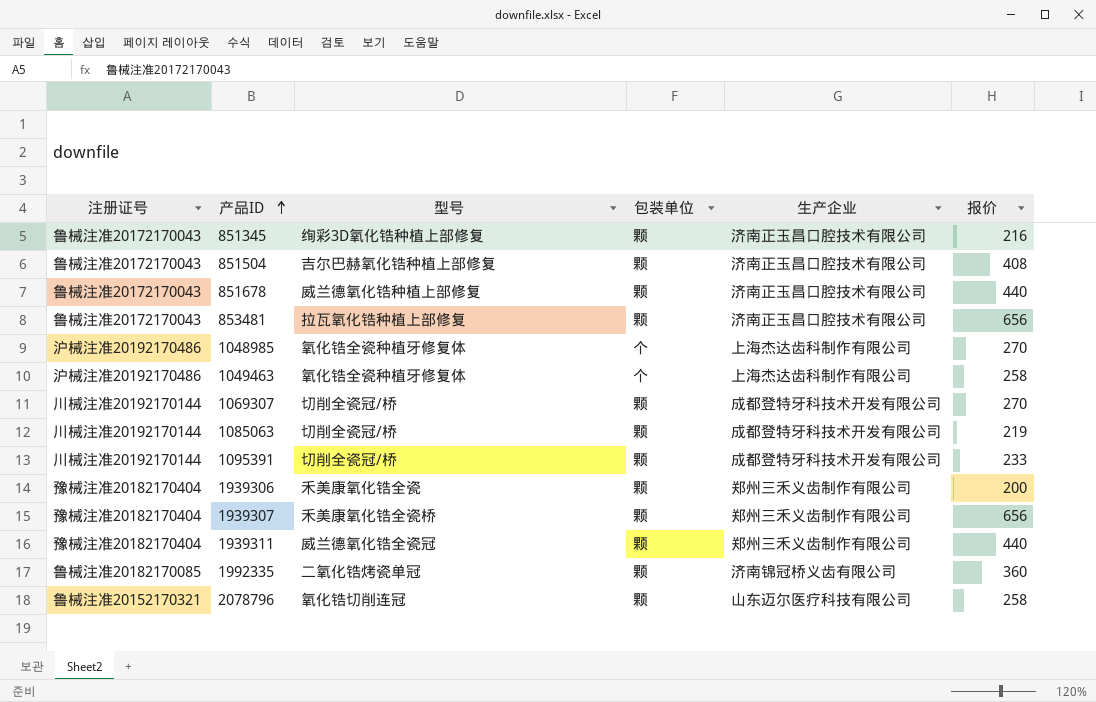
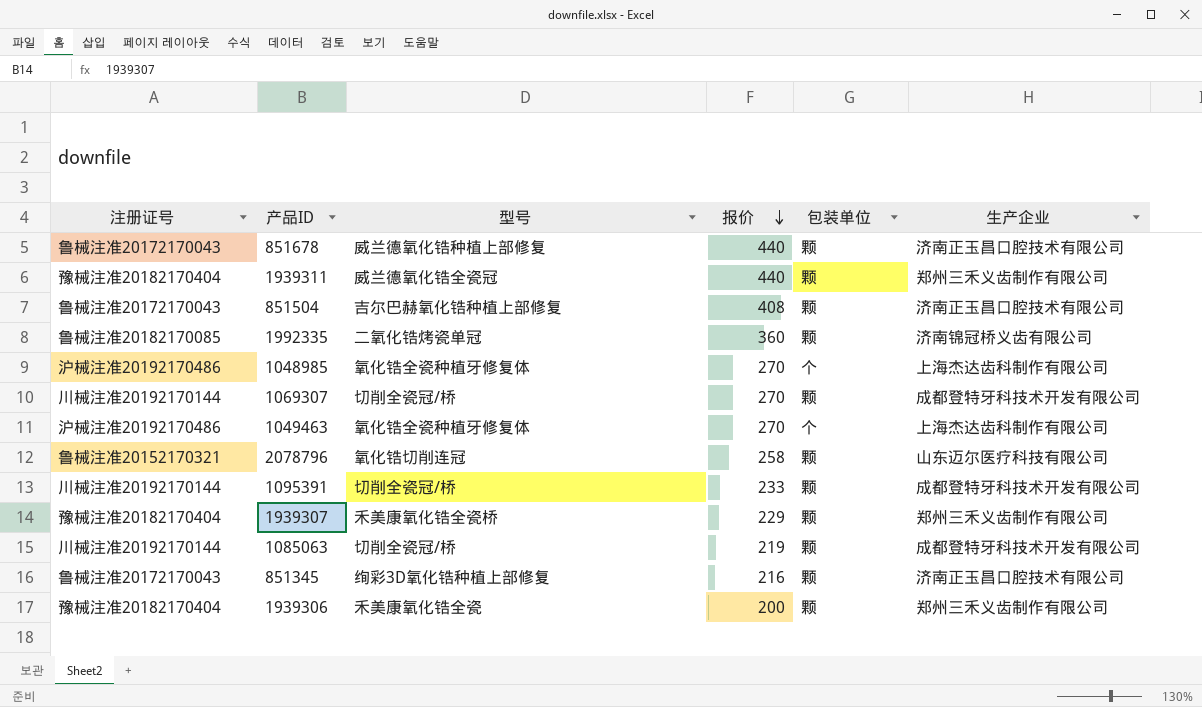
row order: 产品ID ascending -> 报价 descending
column 报价 | position: 6 -> 4
row 853481: 鲁械注准20172170043 | 拉瓦氧化锆种植上部修复 | 颗 | 济南正玉昌口腔技术有限公司 | 656 -> none
1049463 | 报价: 258 -> 270
1939307 | 报价: 656 -> 229

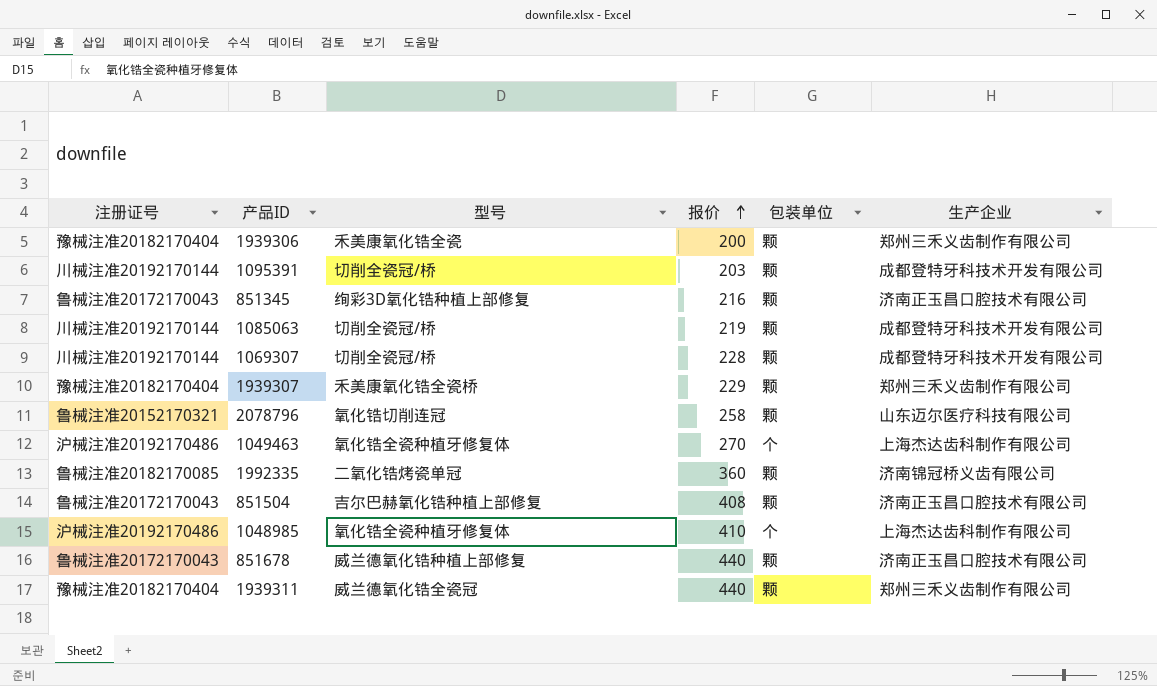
row order: 报价 descending -> 报价 ascending
1095391 | 报价: 233 -> 203
1069307 | 报价: 270 -> 228
1048985 | 报价: 270 -> 410

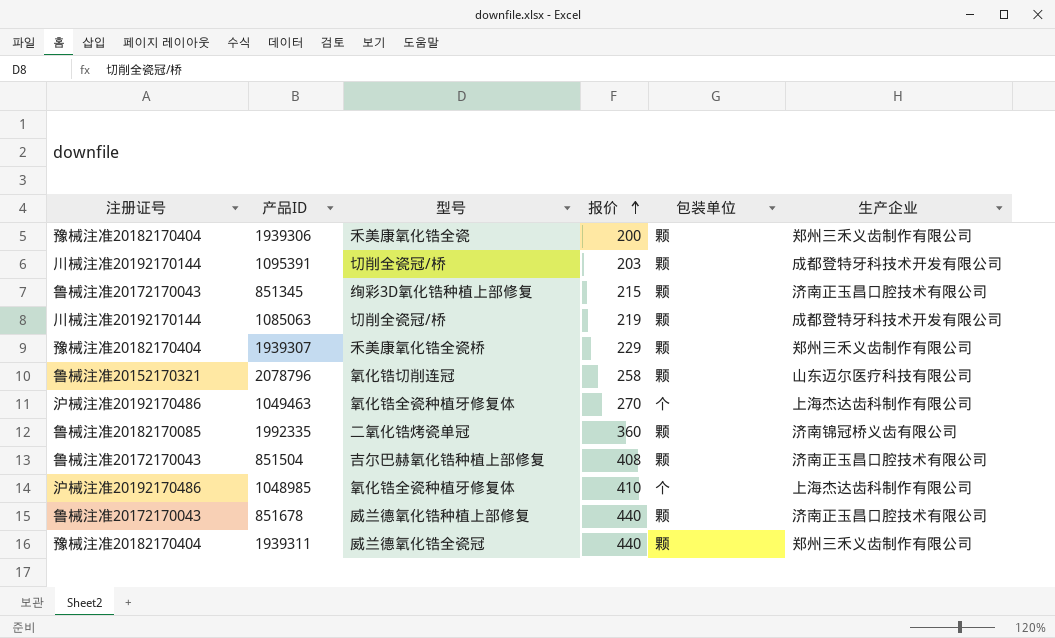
row 1069307: 川械注准20192170144 | 切削全瓷冠/桥 | 228 | 颗 | 成都登特牙科技术开发有限公司 -> none
851345 | 报价: 216 -> 215

